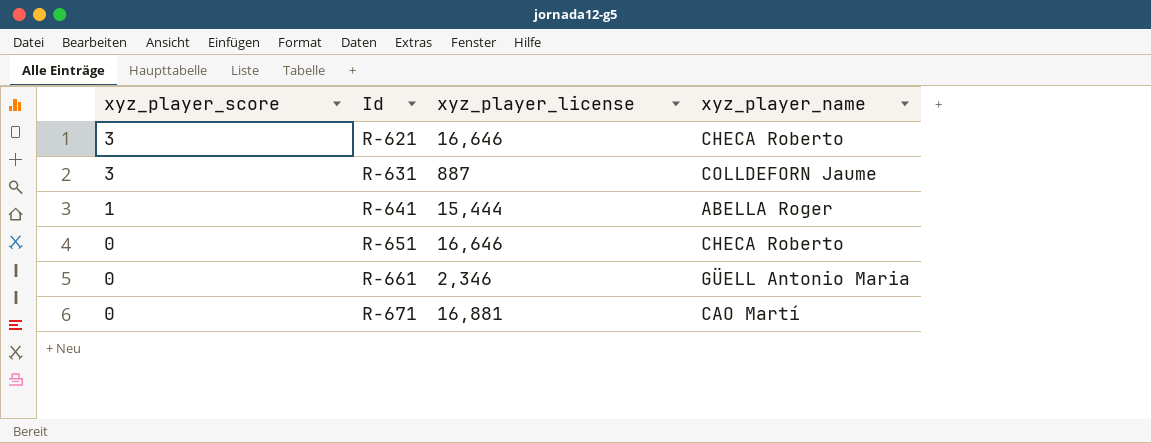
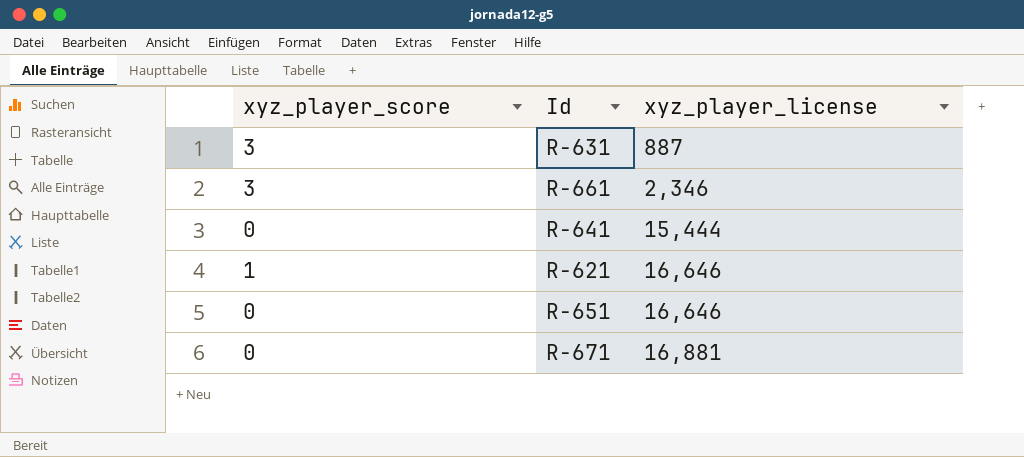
row order: xyz_player_score descending -> xyz_player_license ascending
column xyz_player_name | position: 4 -> none
R-661 | xyz_player_score: 0 -> 3
R-641 | xyz_player_score: 1 -> 0
R-621 | xyz_player_score: 3 -> 1

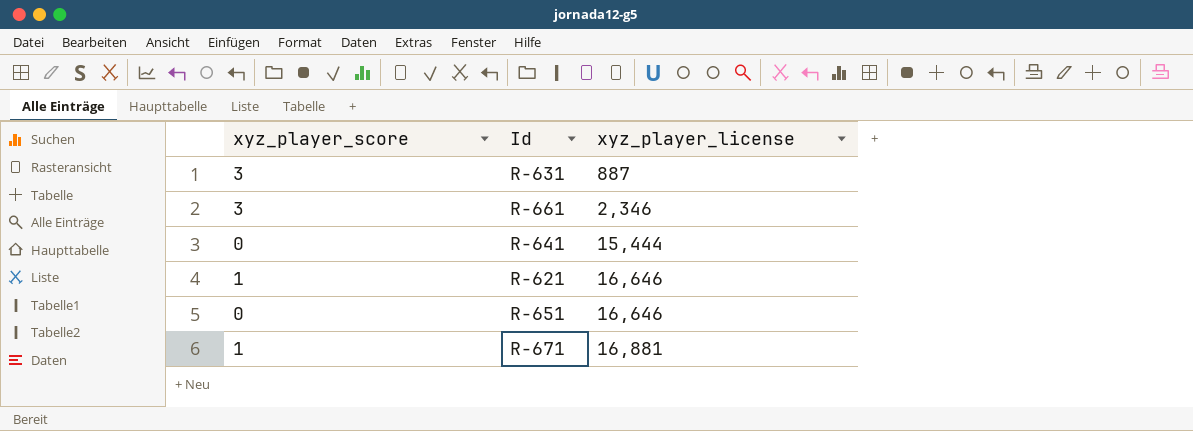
R-671 | xyz_player_score: 0 -> 1

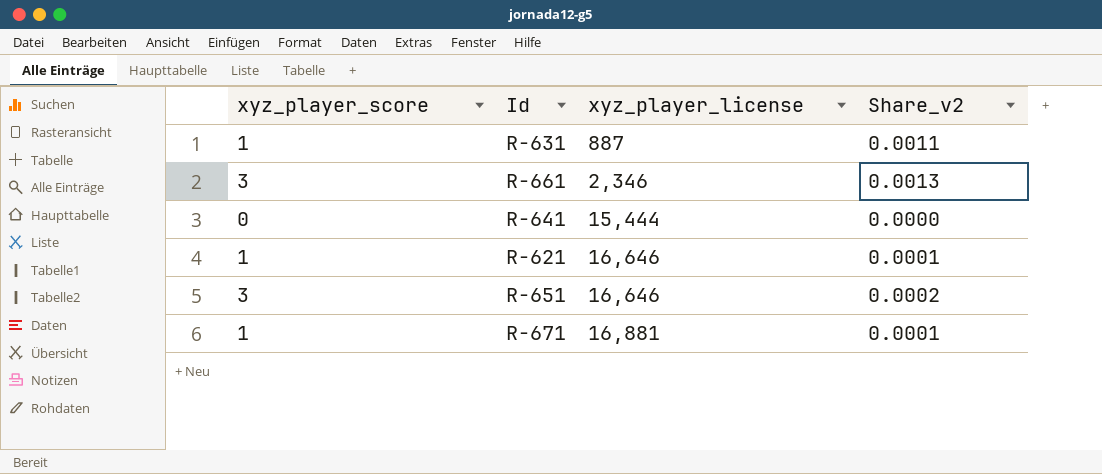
column Share_v2 | formula: none -> [xyz_player_score] / [xyz_player_license]
R-631 | xyz_player_score: 3 -> 1
R-651 | xyz_player_score: 0 -> 3

